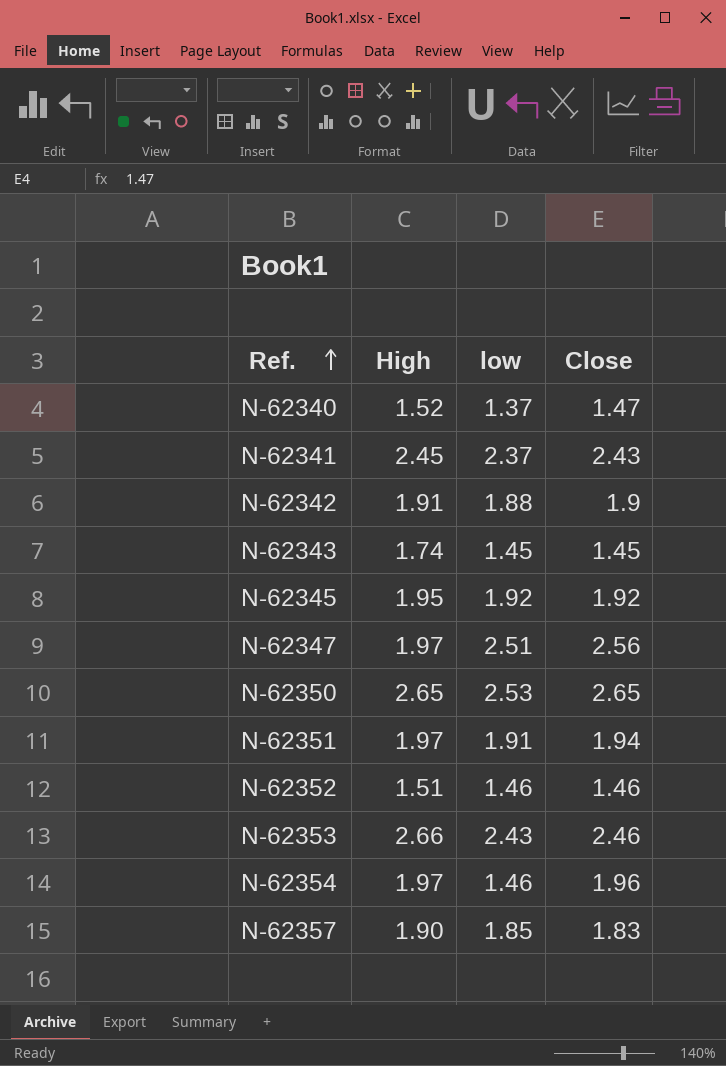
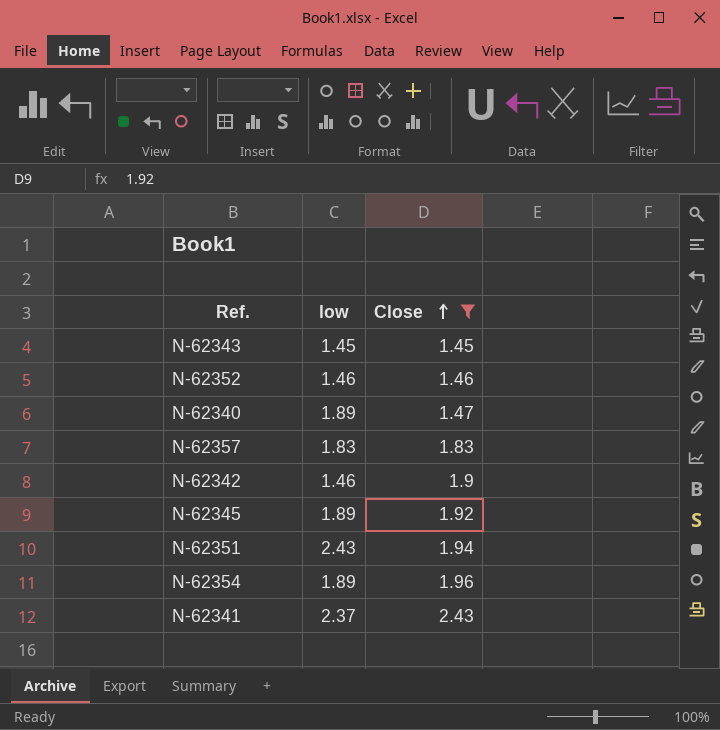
filter: none -> Close <= 2.43
row order: Ref. ascending -> Close ascending
column High | position: 2 -> none
N-62340 | low: 1.37 -> 1.89
N-62357 | low: 1.85 -> 1.83
N-62342 | low: 1.88 -> 1.46
N-62345 | low: 1.92 -> 1.89
N-62351 | low: 1.91 -> 2.43
N-62354 | low: 1.46 -> 1.89

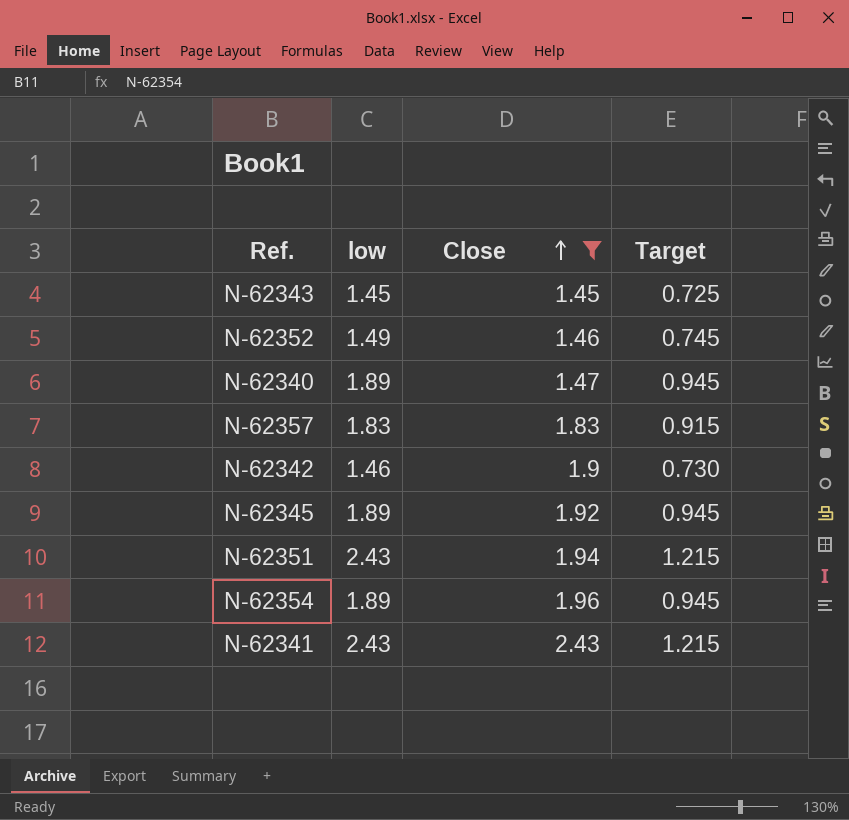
column Target | formula: none -> [low] * 0.5
N-62352 | low: 1.46 -> 1.49
N-62341 | low: 2.37 -> 2.43

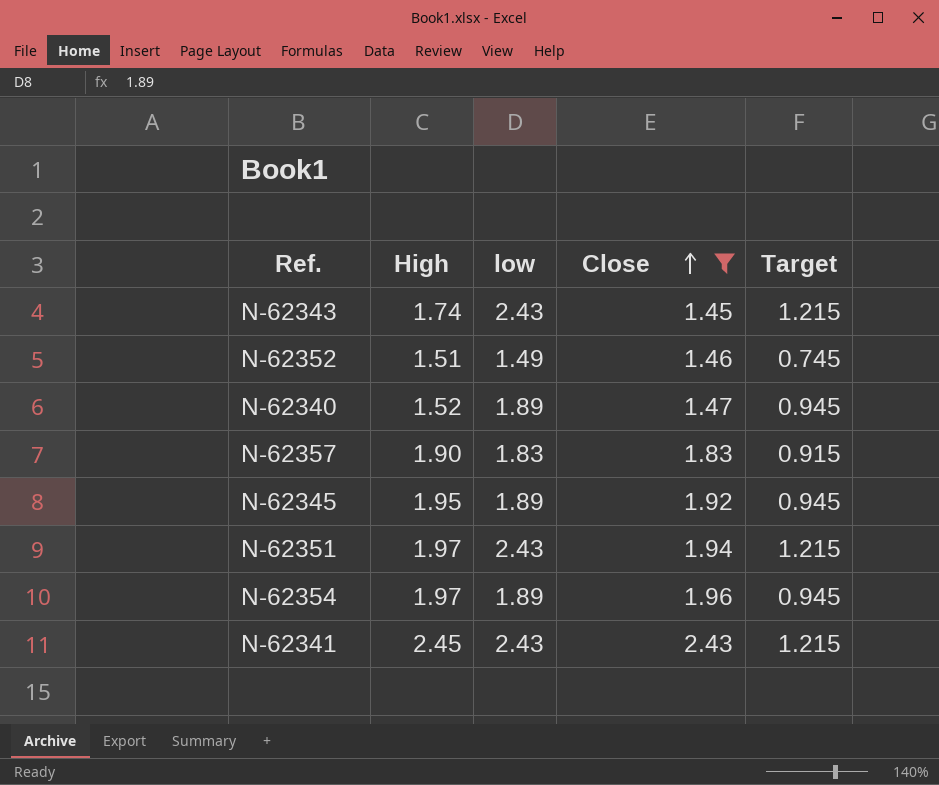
column High | position: none -> 2
row N-62342: 1.46 | 1.9 | 0.730 -> none
N-62343 | low: 1.45 -> 2.43
N-62343 | Target: 0.725 -> 1.215

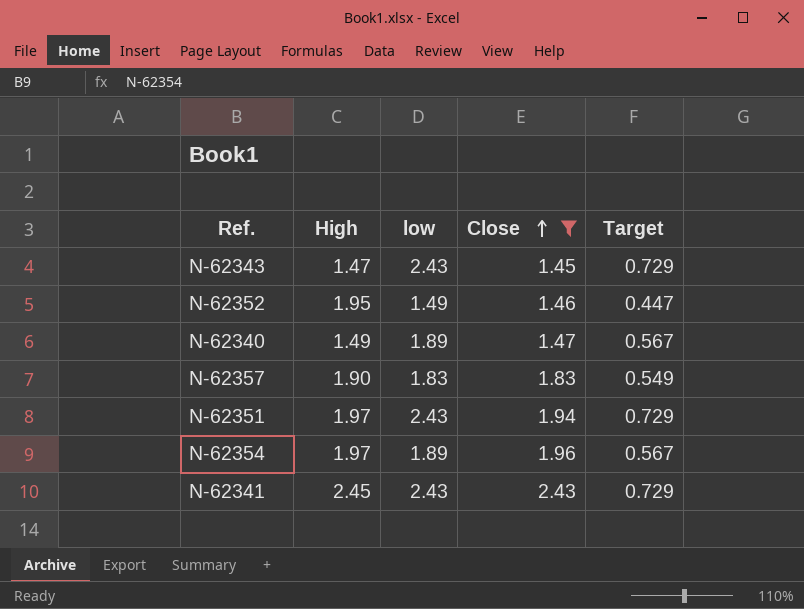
column Target | formula: [low] * 0.5 -> [low] * 0.3
row N-62345: 1.95 | 1.89 | 1.92 | 0.945 -> none
N-62343 | High: 1.74 -> 1.47
N-62352 | High: 1.51 -> 1.95
N-62340 | High: 1.52 -> 1.49

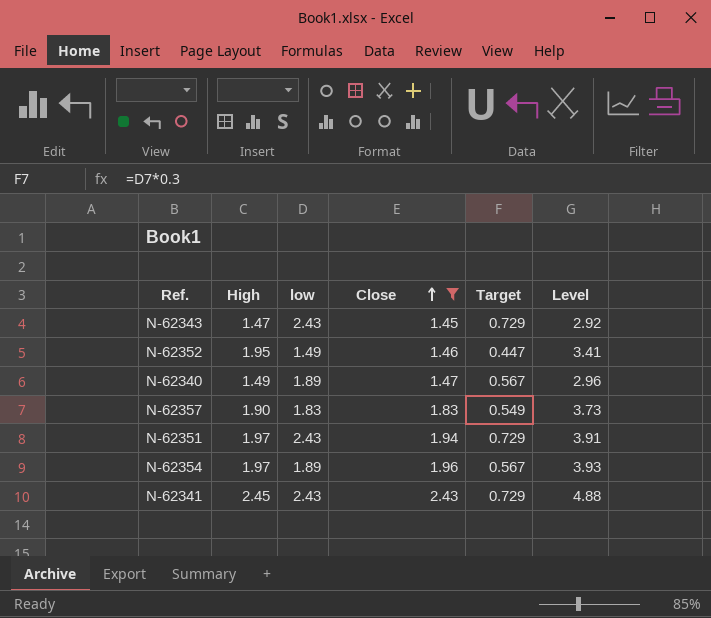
column Level | formula: none -> [High] + [Close]

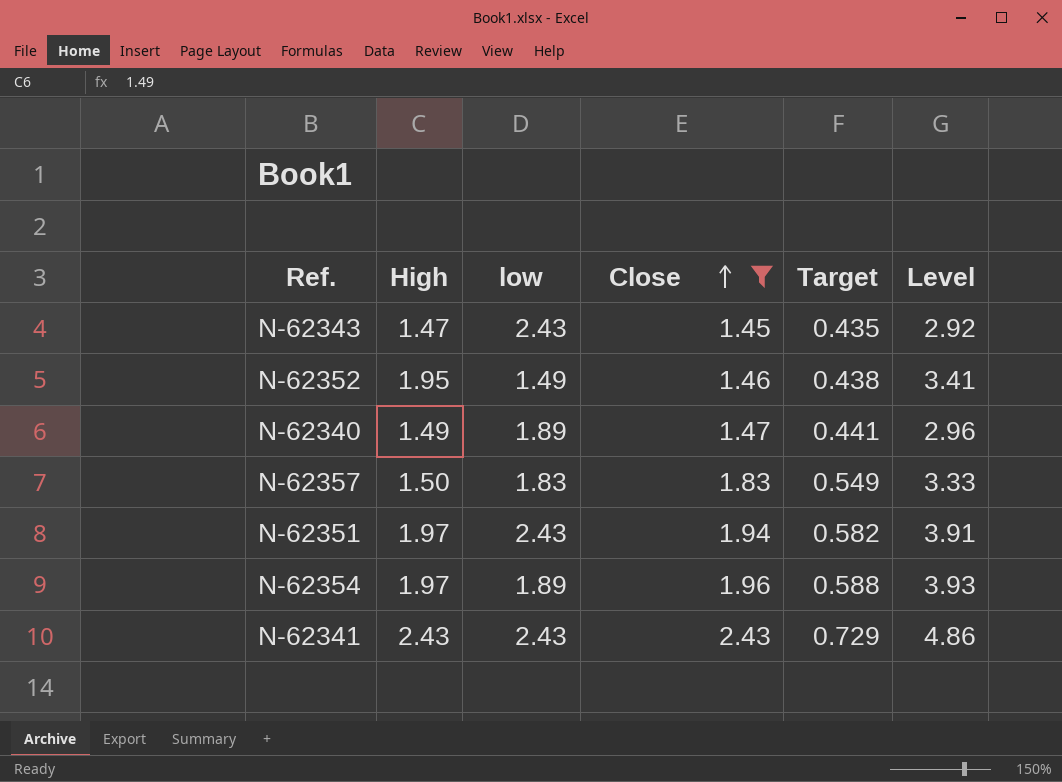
column Target | formula: [low] * 0.3 -> [Close] * 0.3
N-62357 | High: 1.90 -> 1.50
N-62357 | Level: 3.73 -> 3.33
N-62341 | High: 2.45 -> 2.43
N-62341 | Level: 4.88 -> 4.86

